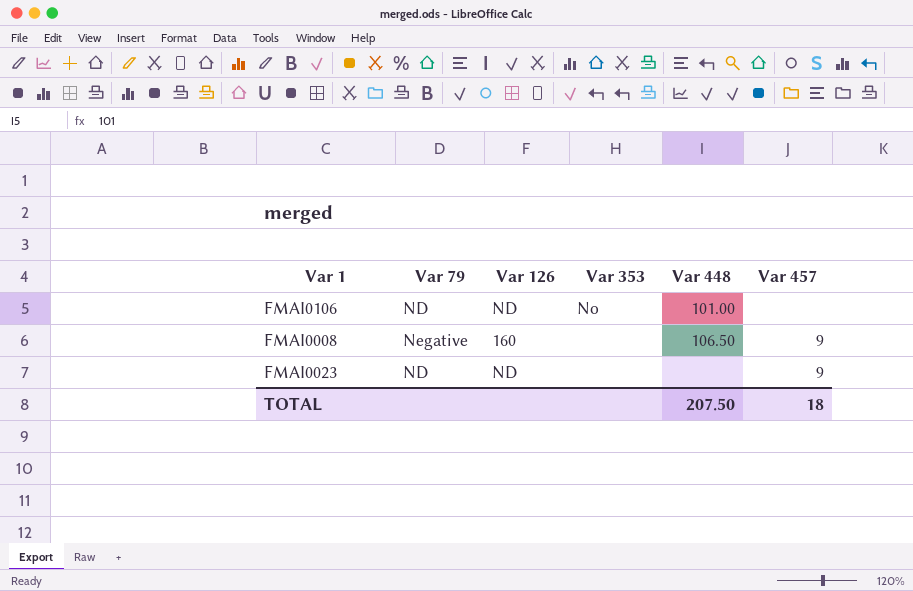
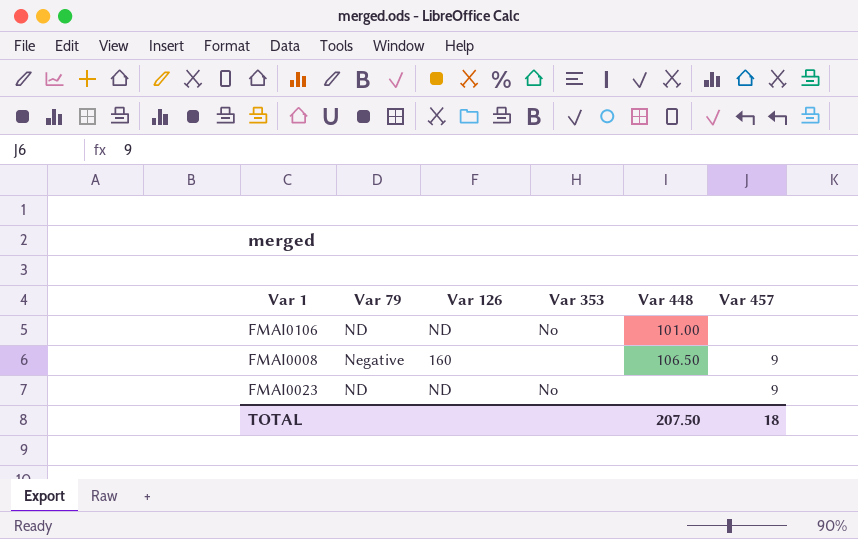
FMAI0023 | Var 353: none -> No

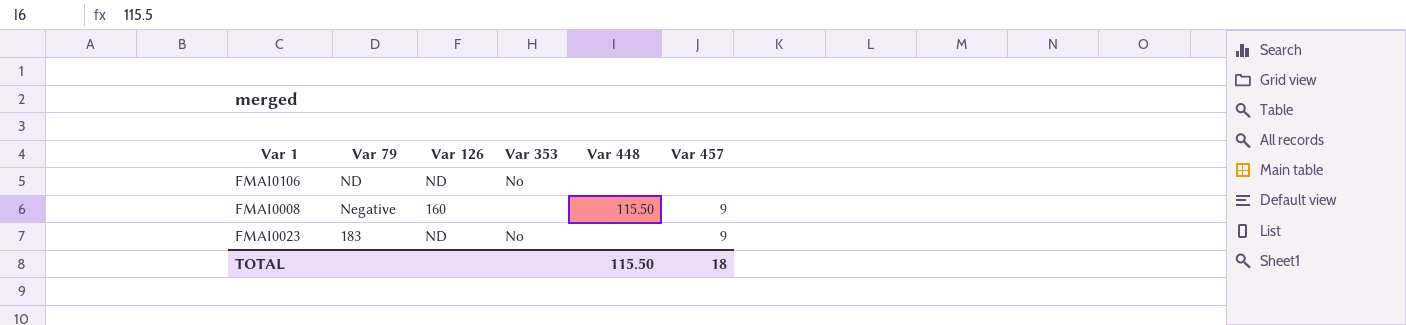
FMAI0106 | Var 448: 101.00 -> none
FMAI0008 | Var 448: 106.50 -> 115.50
FMAI0023 | Var 79: ND -> 183
TOTAL | Var 448: 207.50 -> 115.50

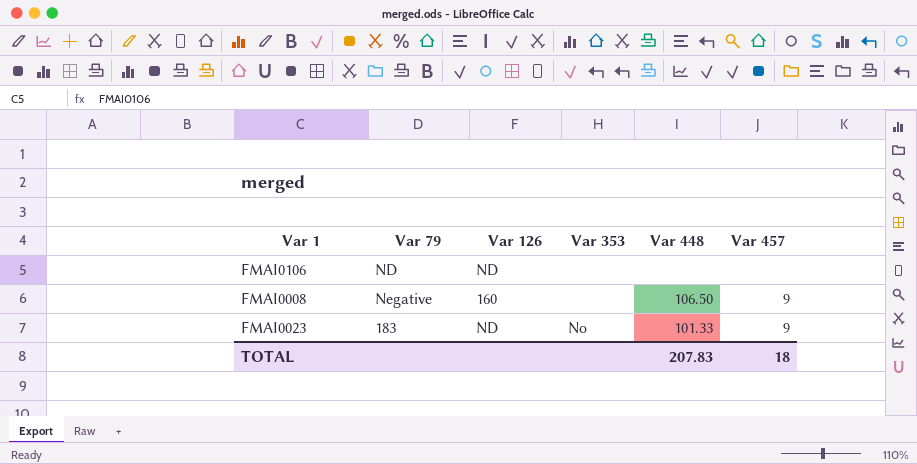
FMAI0106 | Var 353: No -> none
FMAI0008 | Var 448: 115.50 -> 106.50
FMAI0023 | Var 448: none -> 101.33
TOTAL | Var 448: 115.50 -> 207.83

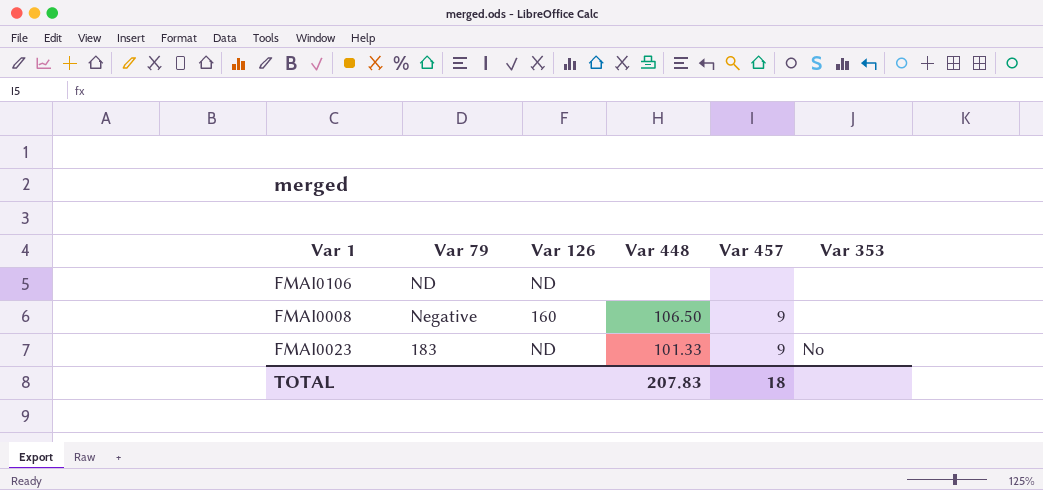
column Var 353 | position: 4 -> 6

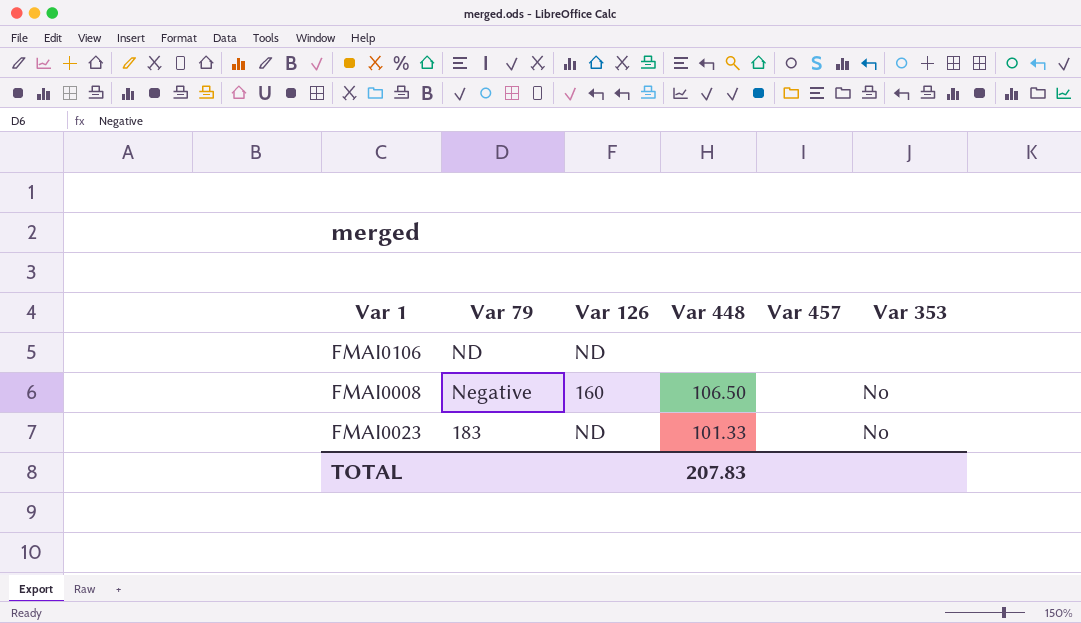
FMAI0008 | Var 457: 9 -> none
FMAI0008 | Var 353: none -> No
FMAI0023 | Var 457: 9 -> none
TOTAL | Var 457: 18 -> none

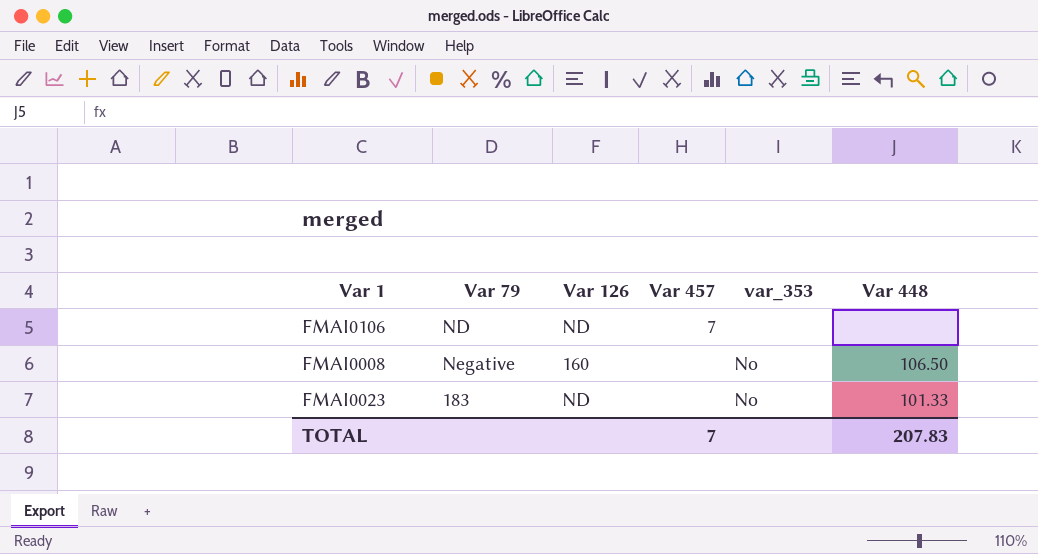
column name: Var 353 -> var_353
column Var 448 | position: 4 -> 6
FMAI0106 | Var 457: none -> 7
TOTAL | Var 457: none -> 7

